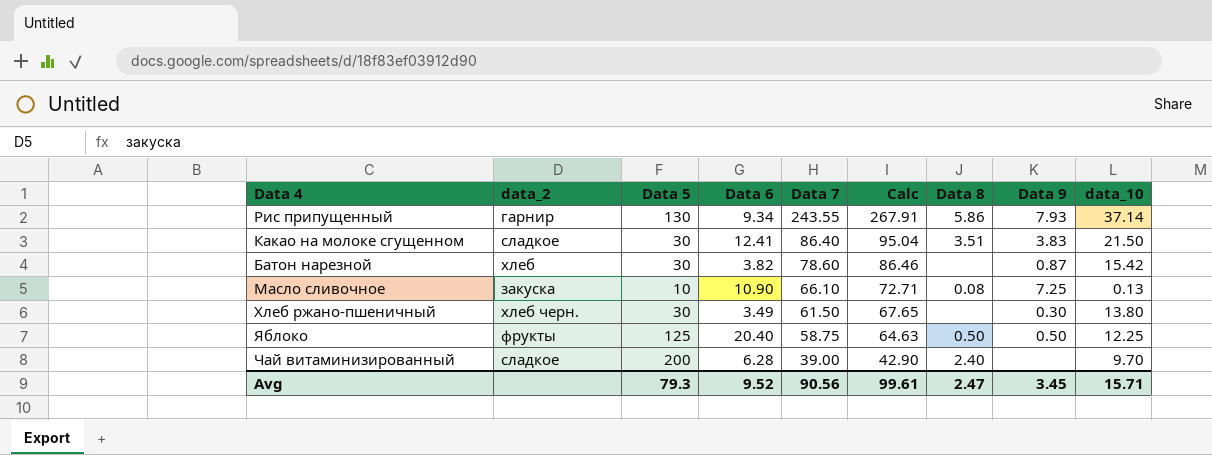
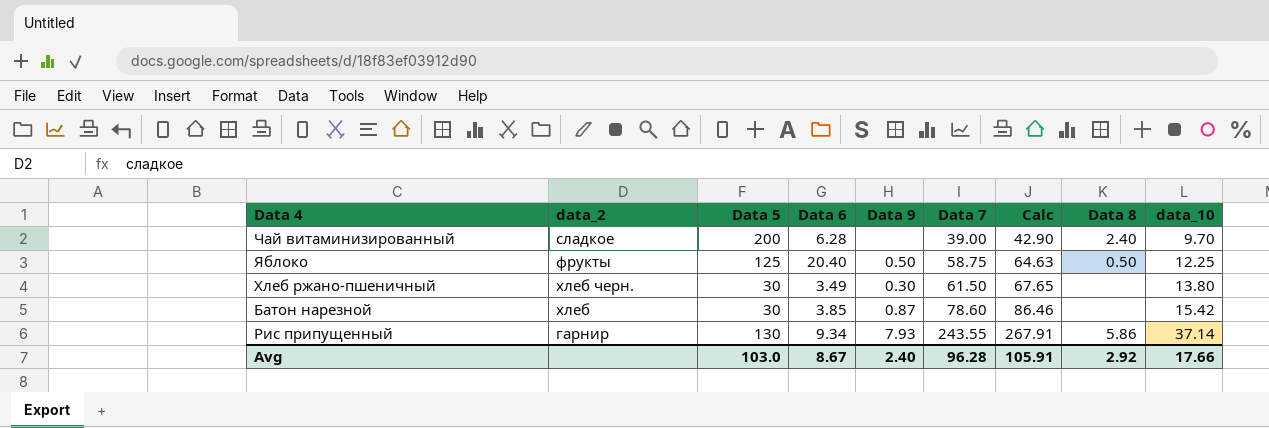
row order: Data 7 descending -> Data 7 ascending
column Data 9 | position: 8 -> 5
row Какао на молоке сгущенном: сладкое | 30 | 12.41 | 86.40 | 95.04 | 3.51 | 3.83 | 21.50 -> none
row Масло сливочное: закуска | 10 | 10.90 | 66.10 | 72.71 | 0.08 | 7.25 | 0.13 -> none
Батон нарезной | Data 6: 3.82 -> 3.85
Avg | Data 5: 79.3 -> 103.0
Avg | Data 6: 9.52 -> 8.67
Avg | Data 9: 3.45 -> 2.40
Avg | Data 7: 90.56 -> 96.28
Avg | Calc: 99.61 -> 105.91
Avg | Data 8: 2.47 -> 2.92
Avg | data_10: 15.71 -> 17.66

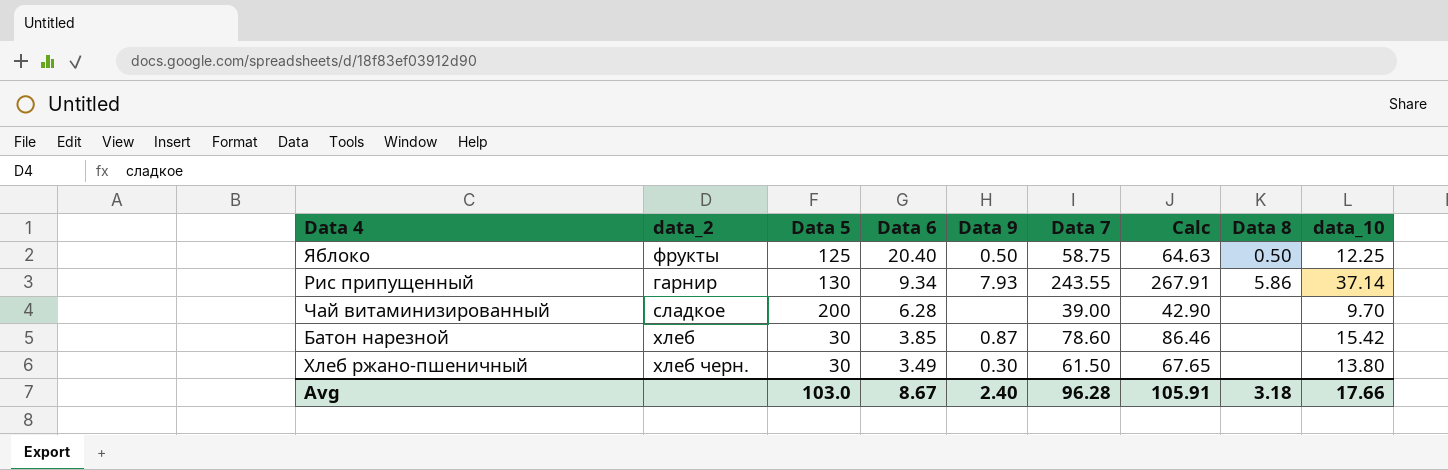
row order: Data 7 ascending -> Data 6 descending
Чай витаминизированный | Data 8: 2.40 -> none
Avg | Data 8: 2.92 -> 3.18

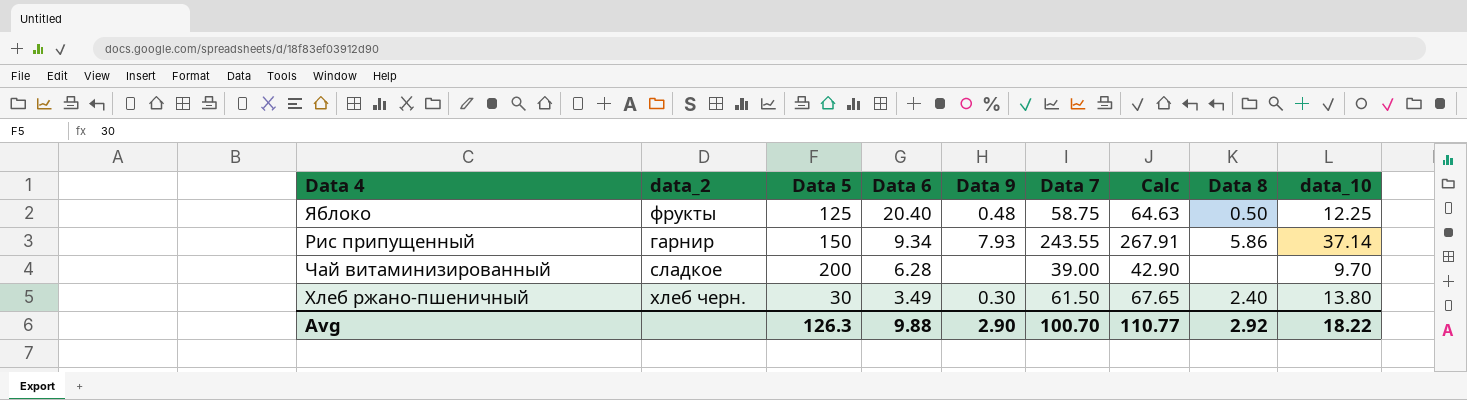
row Батон нарезной: хлеб | 30 | 3.85 | 0.87 | 78.60 | 86.46 | none | 15.42 -> none
Яблоко | Data 9: 0.50 -> 0.48
Рис припущенный | Data 5: 130 -> 150
Хлеб ржано-пшеничный | Data 8: none -> 2.40
Avg | Data 5: 103.0 -> 126.3
Avg | Data 6: 8.67 -> 9.88
Avg | Data 9: 2.40 -> 2.90
Avg | Data 7: 96.28 -> 100.70
Avg | Calc: 105.91 -> 110.77
Avg | Data 8: 3.18 -> 2.92
Avg | data_10: 17.66 -> 18.22

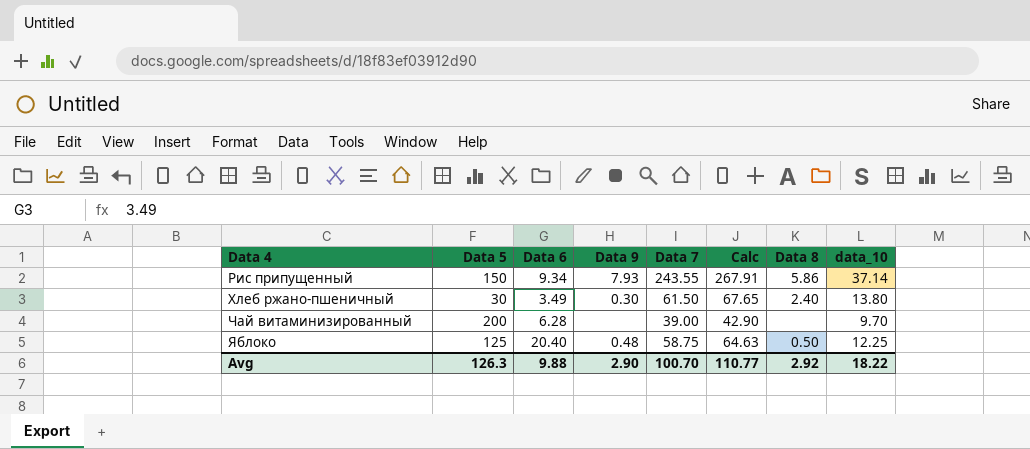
row order: Data 6 descending -> Data 4 ascending
column data_2 | position: 2 -> none

